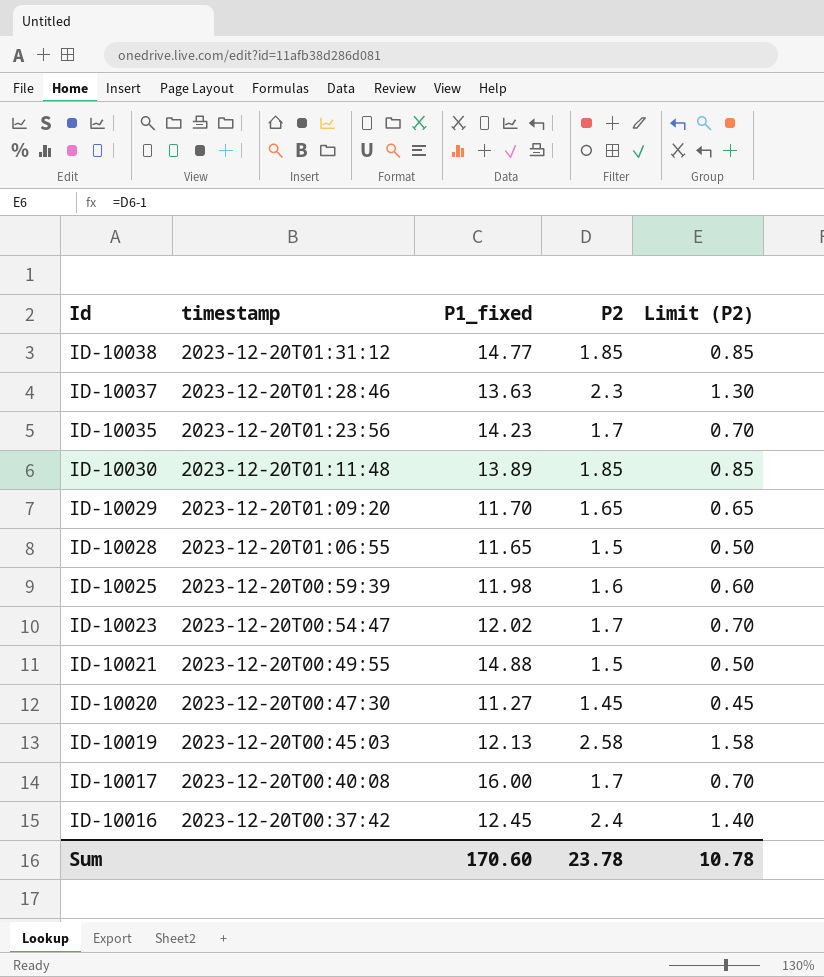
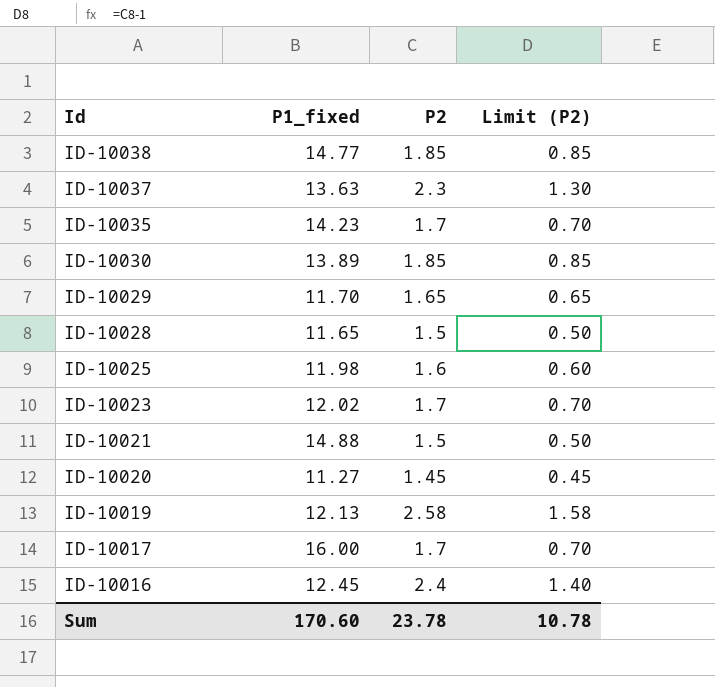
column timestamp | position: 2 -> none

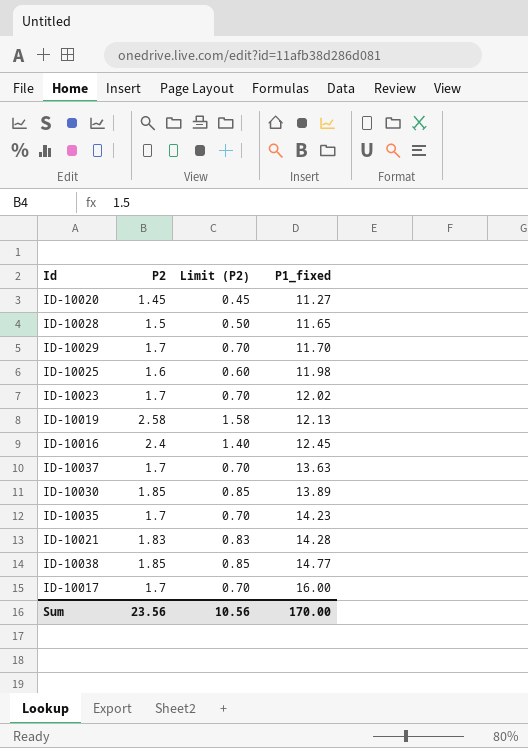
row order: Id descending -> P1_fixed ascending
column P1_fixed | position: 2 -> 4
ID-10029 | P2: 1.65 -> 1.7
ID-10029 | Limit (P2): 0.65 -> 0.70
ID-10037 | P2: 2.3 -> 1.7
ID-10037 | Limit (P2): 1.30 -> 0.70
ID-10021 | P2: 1.5 -> 1.83
ID-10021 | Limit (P2): 0.50 -> 0.83
ID-10021 | P1_fixed: 14.88 -> 14.28
Sum | P2: 23.78 -> 23.56
Sum | Limit (P2): 10.78 -> 10.56
Sum | P1_fixed: 170.60 -> 170.00

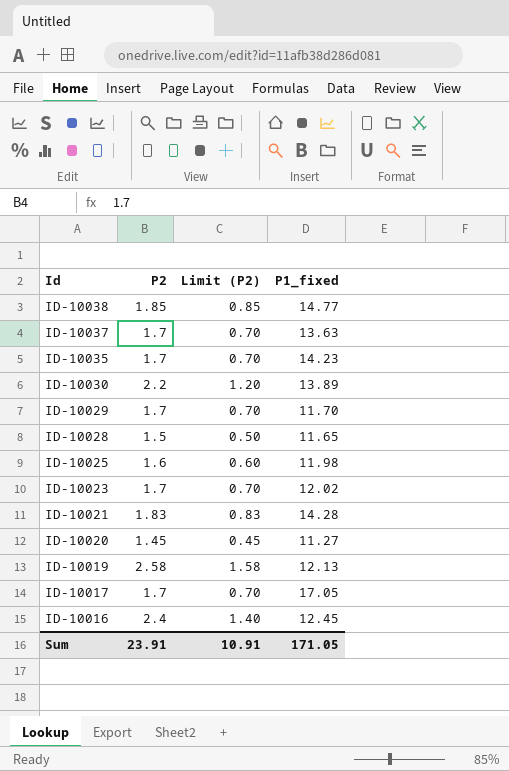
row order: P1_fixed ascending -> Id descending
ID-10030 | P2: 1.85 -> 2.2
ID-10030 | Limit (P2): 0.85 -> 1.20
ID-10017 | P1_fixed: 16.00 -> 17.05
Sum | P2: 23.56 -> 23.91
Sum | Limit (P2): 10.56 -> 10.91
Sum | P1_fixed: 170.00 -> 171.05

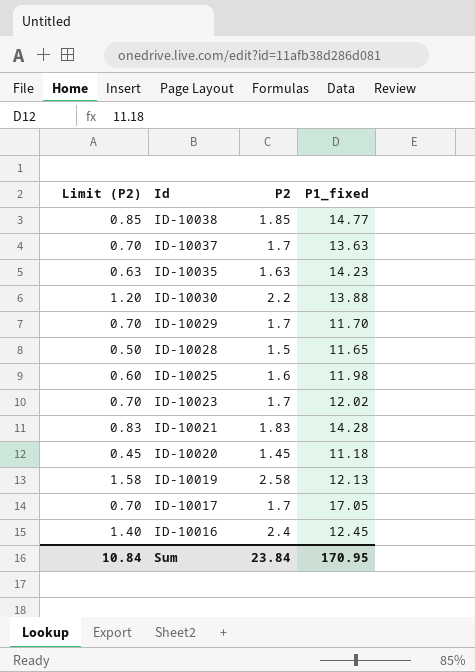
column Limit (P2) | position: 3 -> 1
ID-10035 | Limit (P2): 0.70 -> 0.63
ID-10035 | P2: 1.7 -> 1.63
ID-10030 | P1_fixed: 13.89 -> 13.88
ID-10020 | P1_fixed: 11.27 -> 11.18
Sum | Limit (P2): 10.91 -> 10.84
Sum | P2: 23.91 -> 23.84
Sum | P1_fixed: 171.05 -> 170.95

